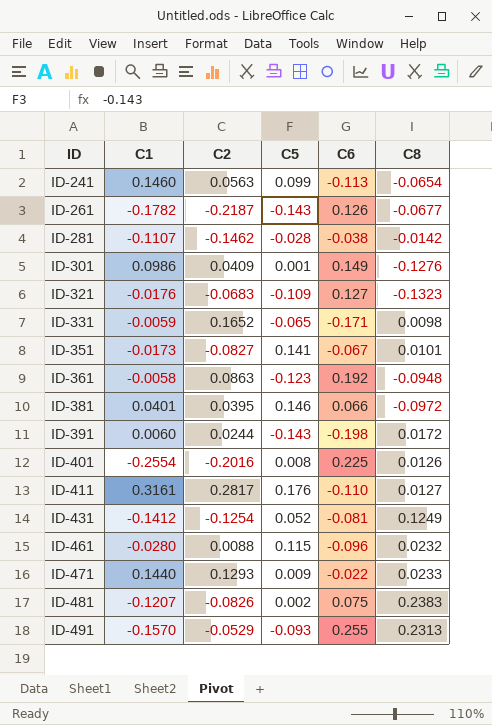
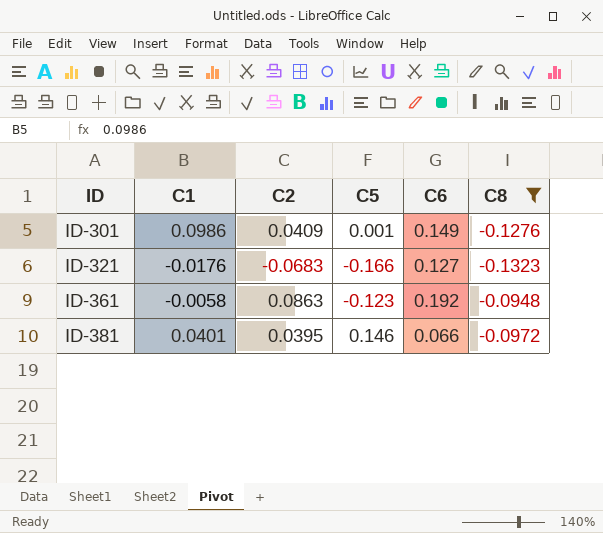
filter: none -> C8 <= -0.0948
ID-321 | C5: -0.109 -> -0.166

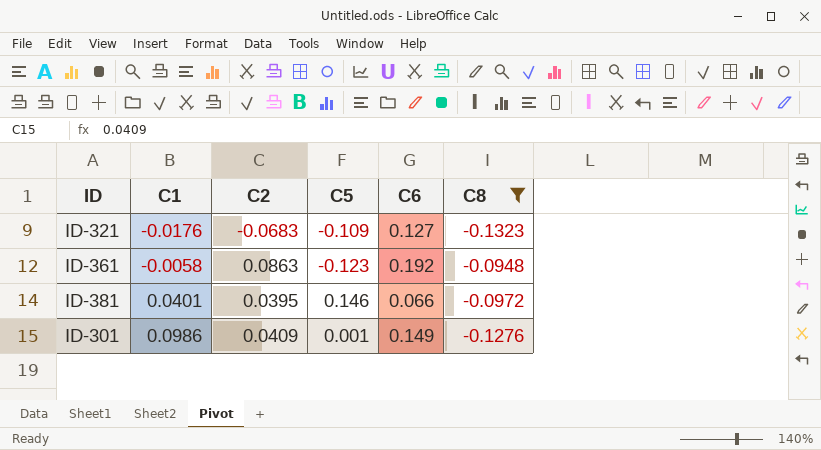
row order: ID ascending -> C1 ascending
ID-321 | C5: -0.166 -> -0.109

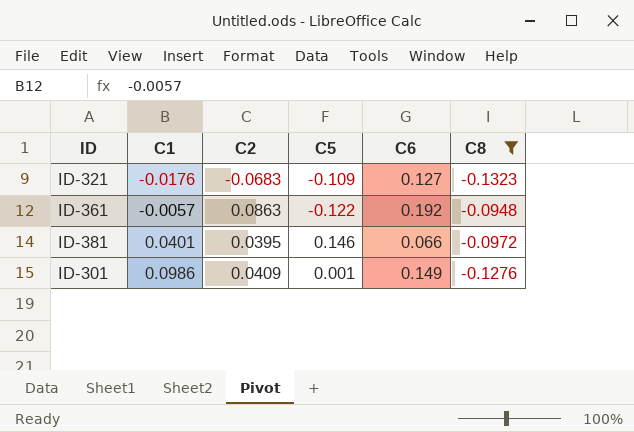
ID-361 | C1: -0.0058 -> -0.0057
ID-361 | C5: -0.123 -> -0.122

